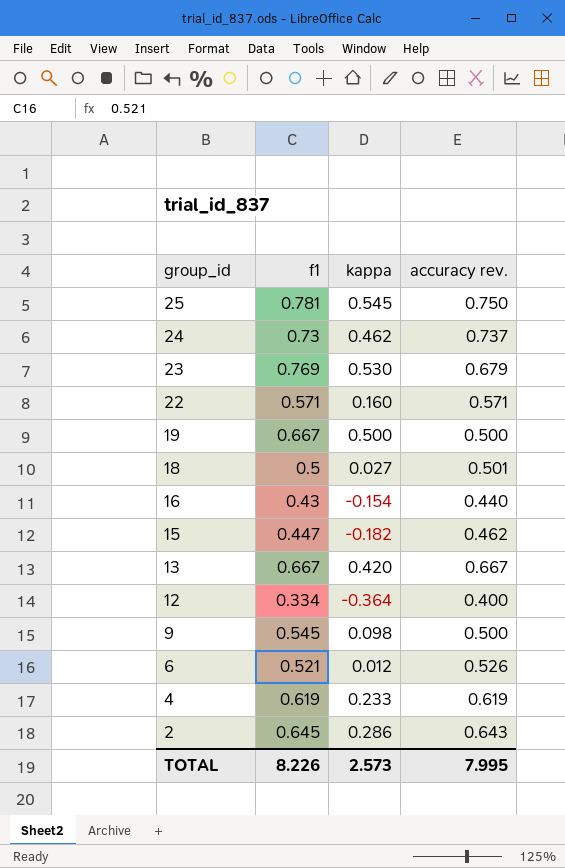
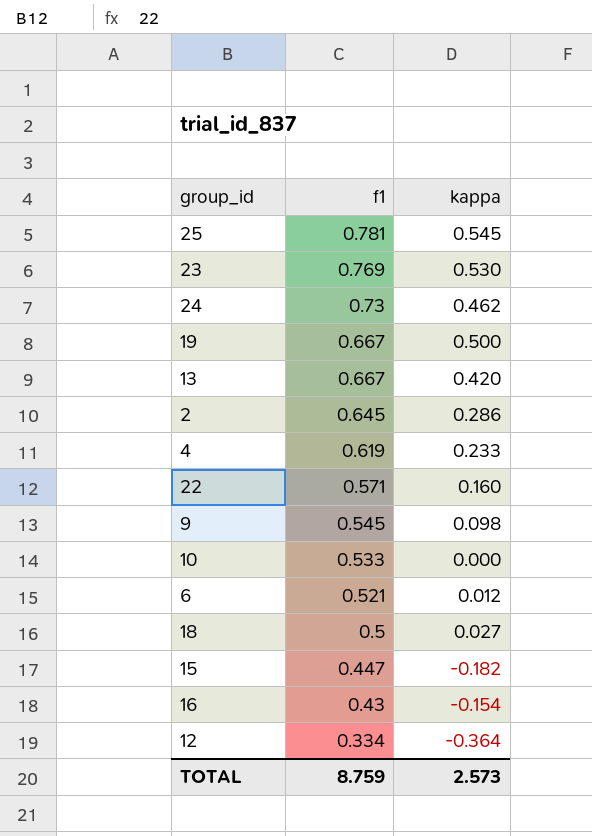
row order: group_id descending -> f1 descending
column accuracy rev. | position: 4 -> none
row 10: none -> 0.533 | 0.000
TOTAL | f1: 8.226 -> 8.759

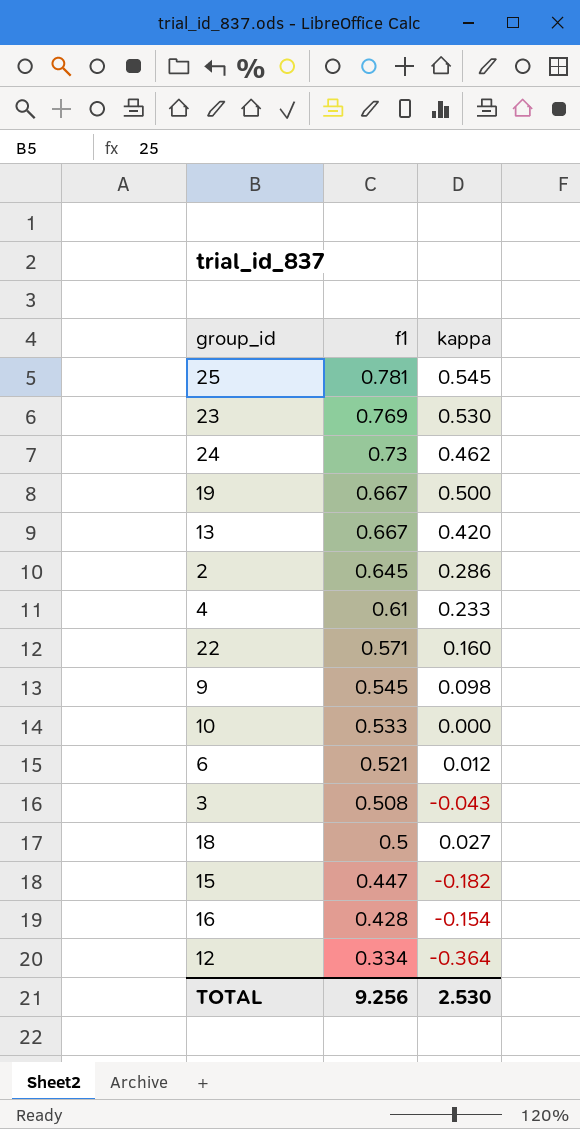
4 | f1: 0.619 -> 0.61
row 3: none -> 0.508 | -0.043
16 | f1: 0.43 -> 0.428
TOTAL | f1: 8.759 -> 9.256
TOTAL | kappa: 2.573 -> 2.530

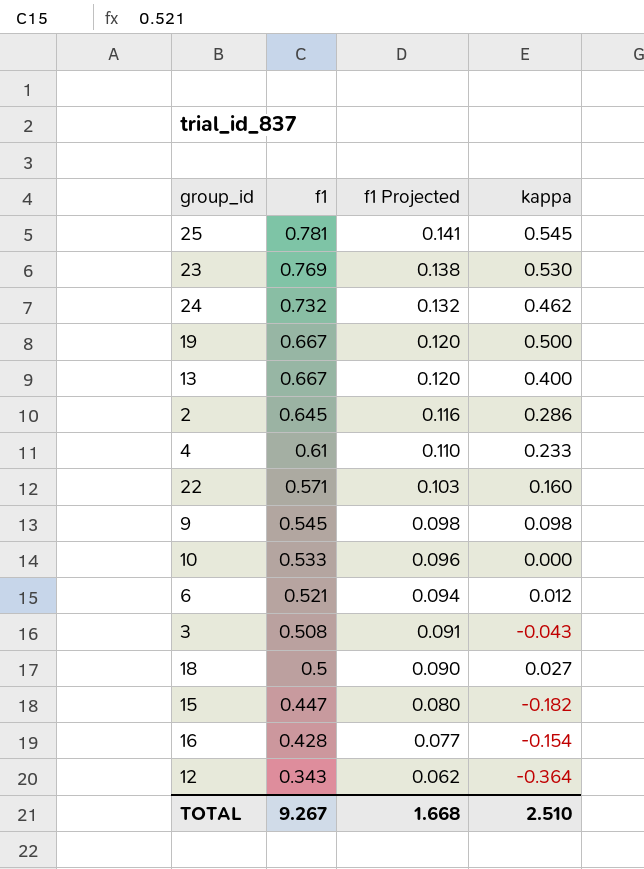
column f1 Projected | formula: none -> [f1] * 0.18
24 | f1: 0.73 -> 0.732
13 | kappa: 0.420 -> 0.400
12 | f1: 0.334 -> 0.343
TOTAL | f1: 9.256 -> 9.267
TOTAL | kappa: 2.530 -> 2.510

